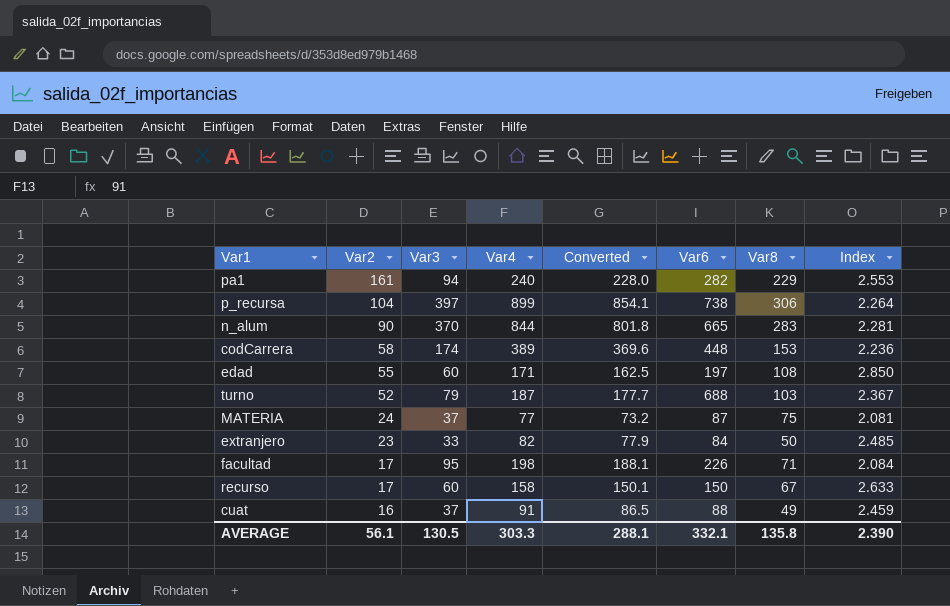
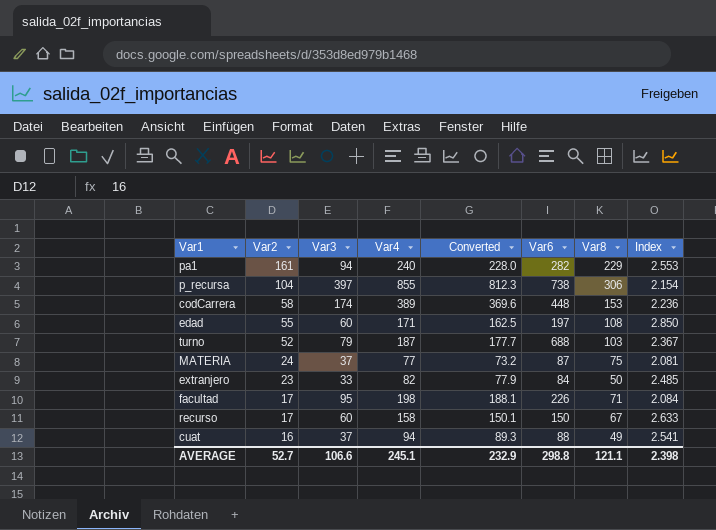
row n_alum: 90 | 370 | 844 | 801.8 | 665 | 283 | 2.281 -> none
p_recursa | Var4: 899 -> 855
p_recursa | Converted: 854.1 -> 812.3
p_recursa | Index: 2.264 -> 2.154
cuat | Var4: 91 -> 94
cuat | Converted: 86.5 -> 89.3
cuat | Index: 2.459 -> 2.541
AVERAGE | Var2: 56.1 -> 52.7
AVERAGE | Var3: 130.5 -> 106.6
AVERAGE | Var4: 303.3 -> 245.1
AVERAGE | Converted: 288.1 -> 232.9
AVERAGE | Var6: 332.1 -> 298.8
AVERAGE | Var8: 135.8 -> 121.1
AVERAGE | Index: 2.390 -> 2.398

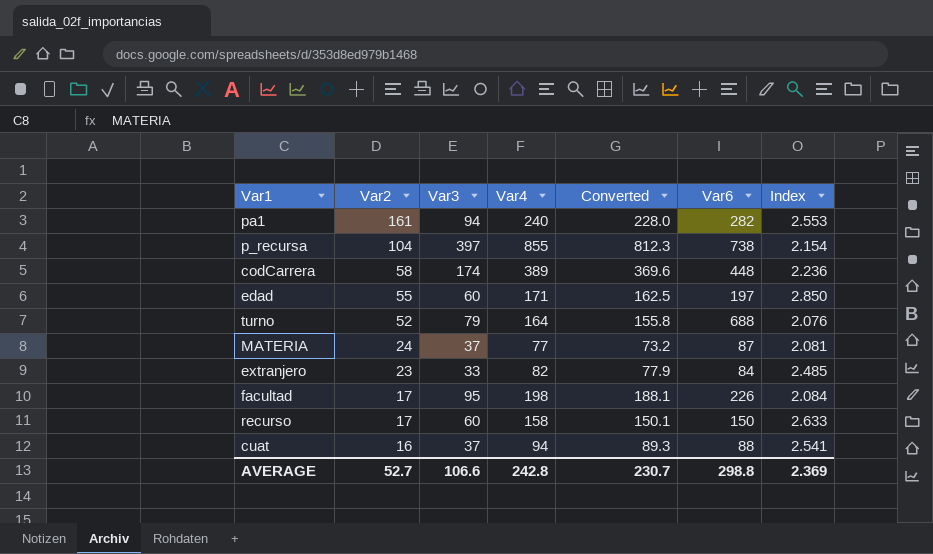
column Var8 | position: 7 -> none
turno | Var4: 187 -> 164
turno | Converted: 177.7 -> 155.8
turno | Index: 2.367 -> 2.076
AVERAGE | Var4: 245.1 -> 242.8
AVERAGE | Converted: 232.9 -> 230.7
AVERAGE | Index: 2.398 -> 2.369

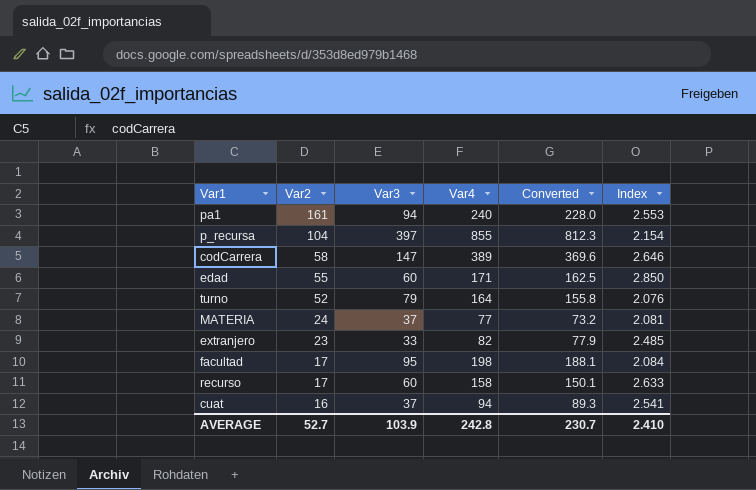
column Var6 | position: 6 -> none
codCarrera | Var3: 174 -> 147
codCarrera | Index: 2.236 -> 2.646
AVERAGE | Var3: 106.6 -> 103.9
AVERAGE | Index: 2.369 -> 2.410

